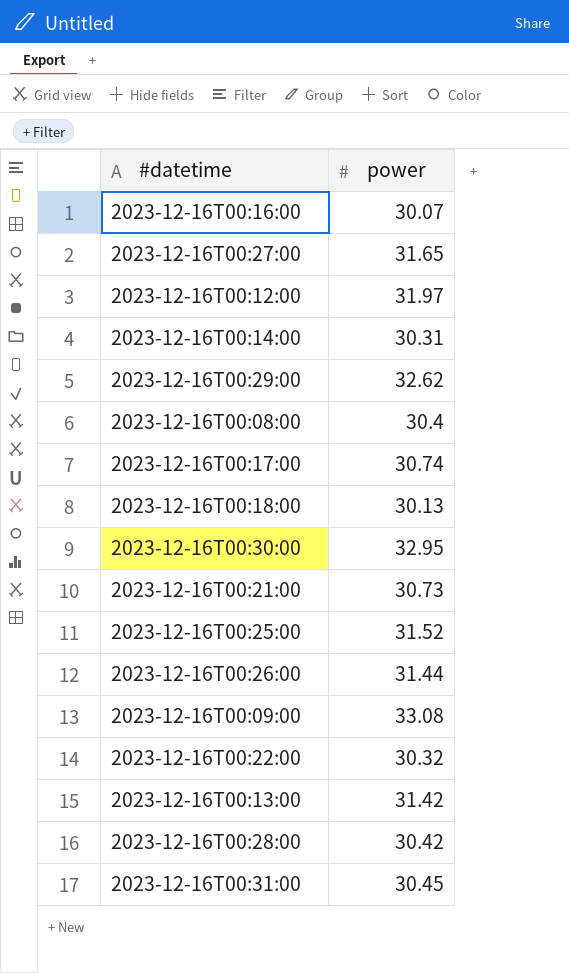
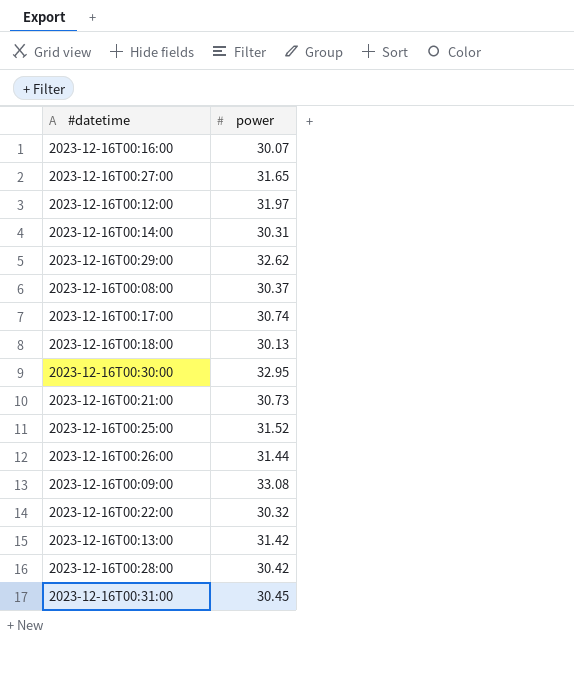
2023-12-16T00:08:00 | power: 30.4 -> 30.37

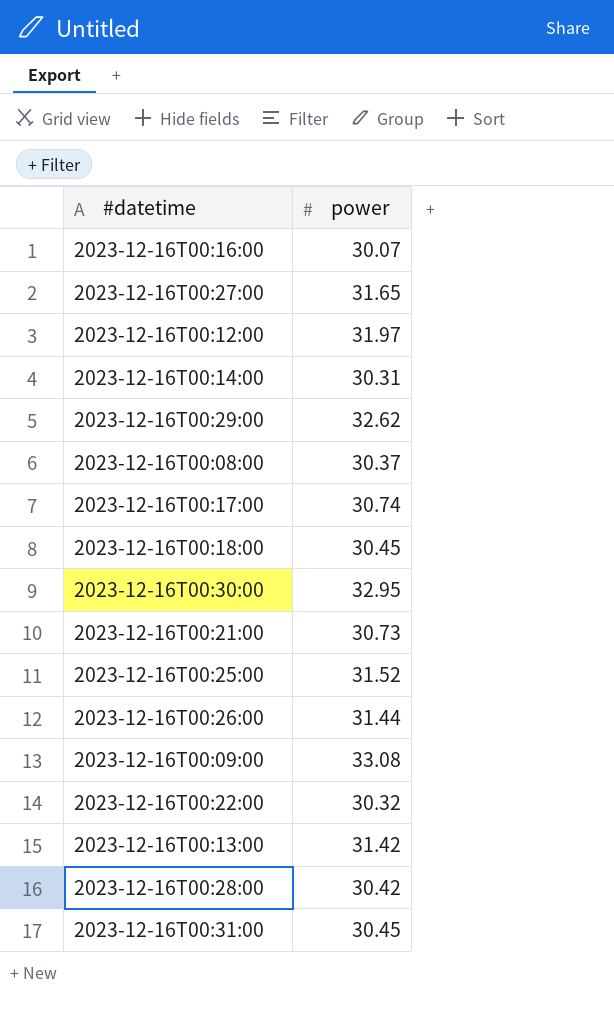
2023-12-16T00:18:00 | power: 30.13 -> 30.45

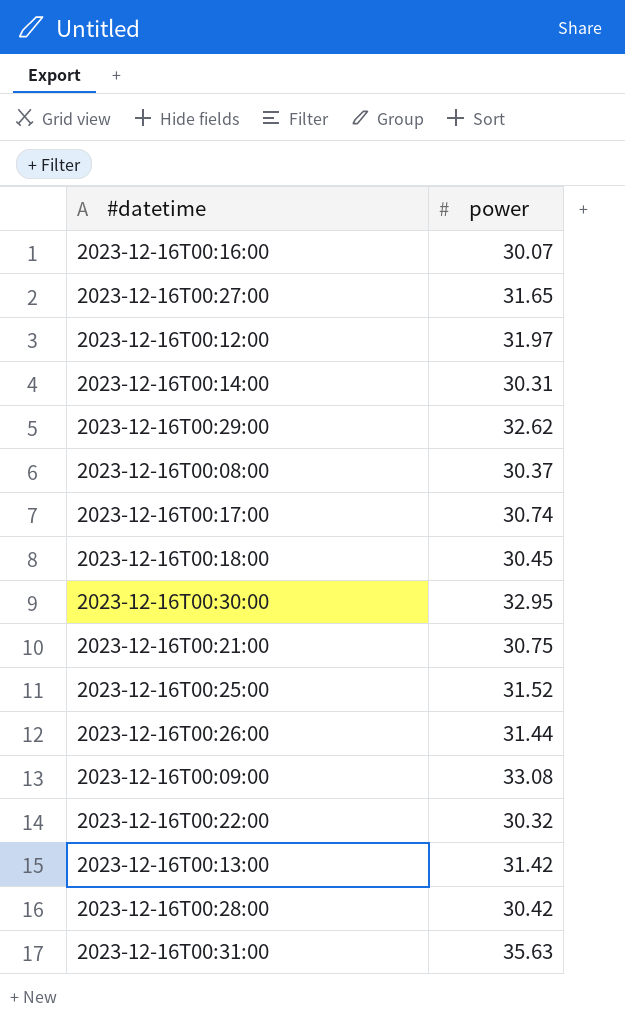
2023-12-16T00:21:00 | power: 30.73 -> 30.75
2023-12-16T00:31:00 | power: 30.45 -> 35.63

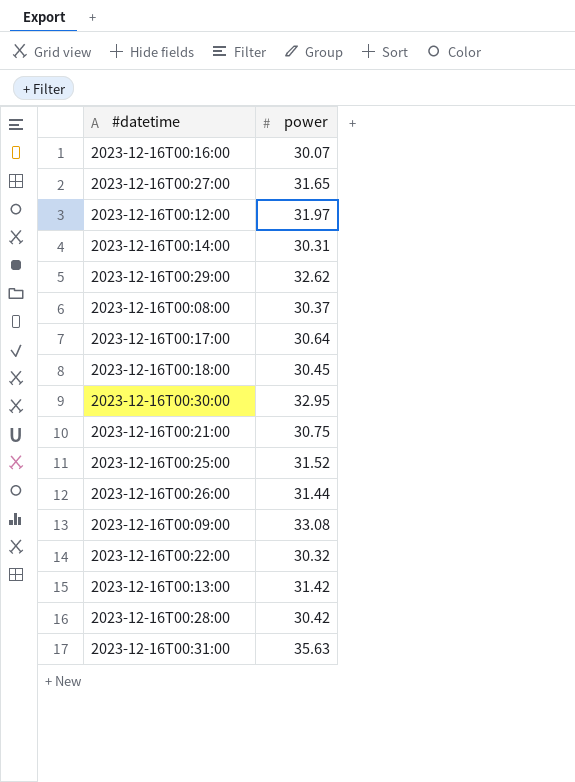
2023-12-16T00:17:00 | power: 30.74 -> 30.64

